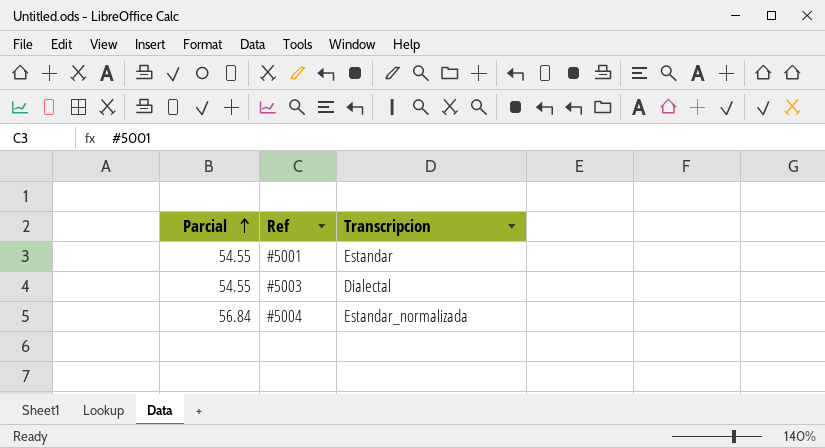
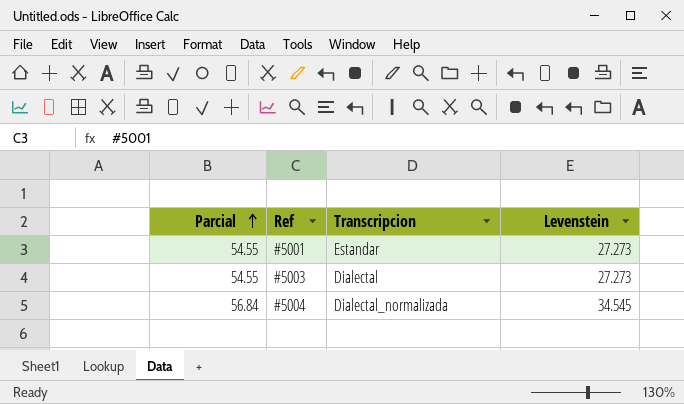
column Levenstein | position: none -> 4
#5004 | Transcripcion: Estandar_normalizada -> Dialectal_normalizada

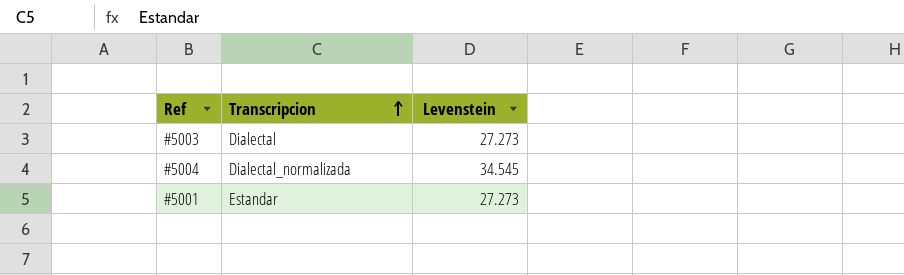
row order: Parcial ascending -> Transcripcion ascending
column Parcial | position: 1 -> none

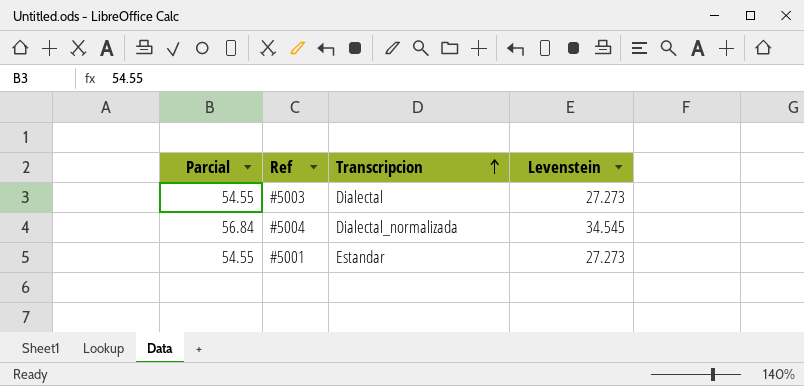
column Parcial | position: none -> 1

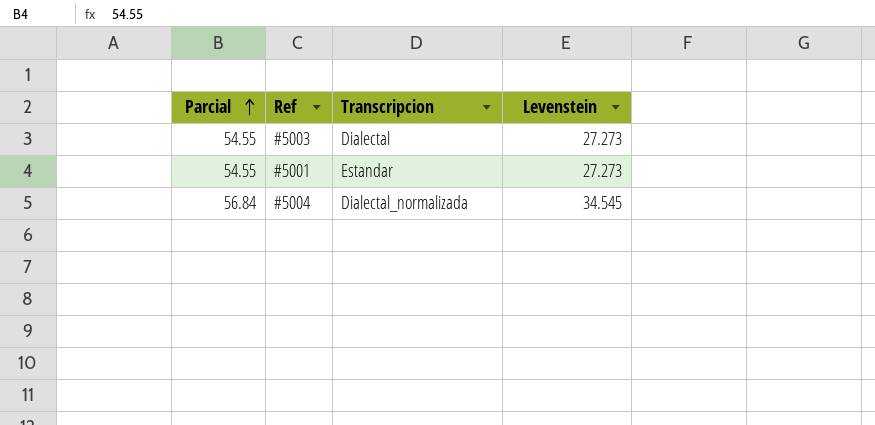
row order: Transcripcion ascending -> Parcial ascending

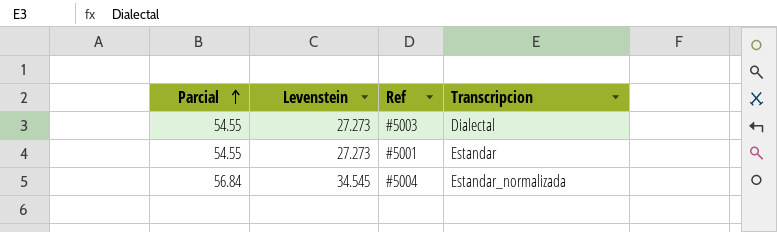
column Levenstein | position: 4 -> 2
#5004 | Transcripcion: Dialectal_normalizada -> Estandar_normalizada

